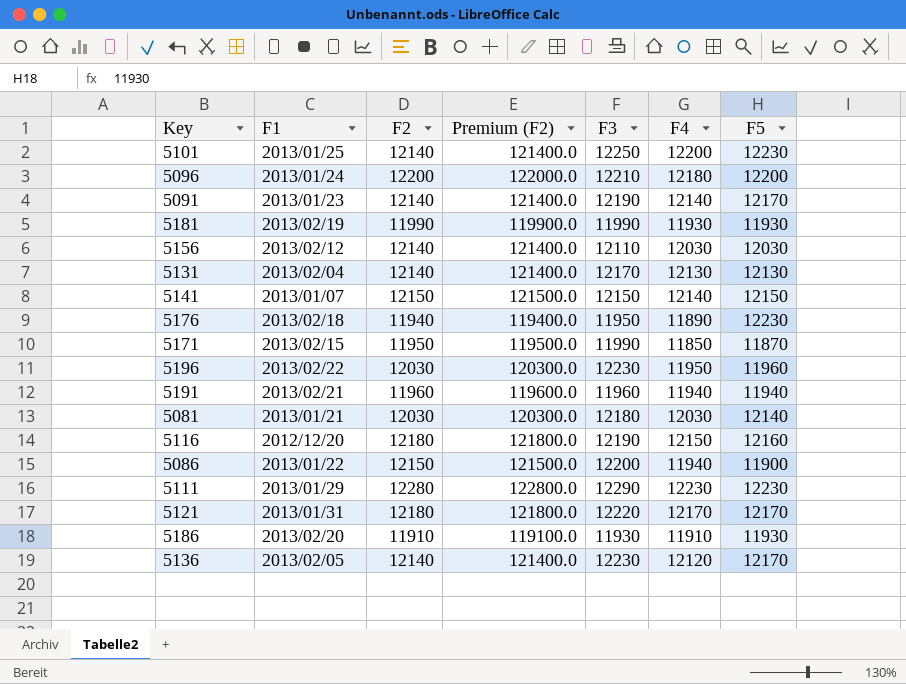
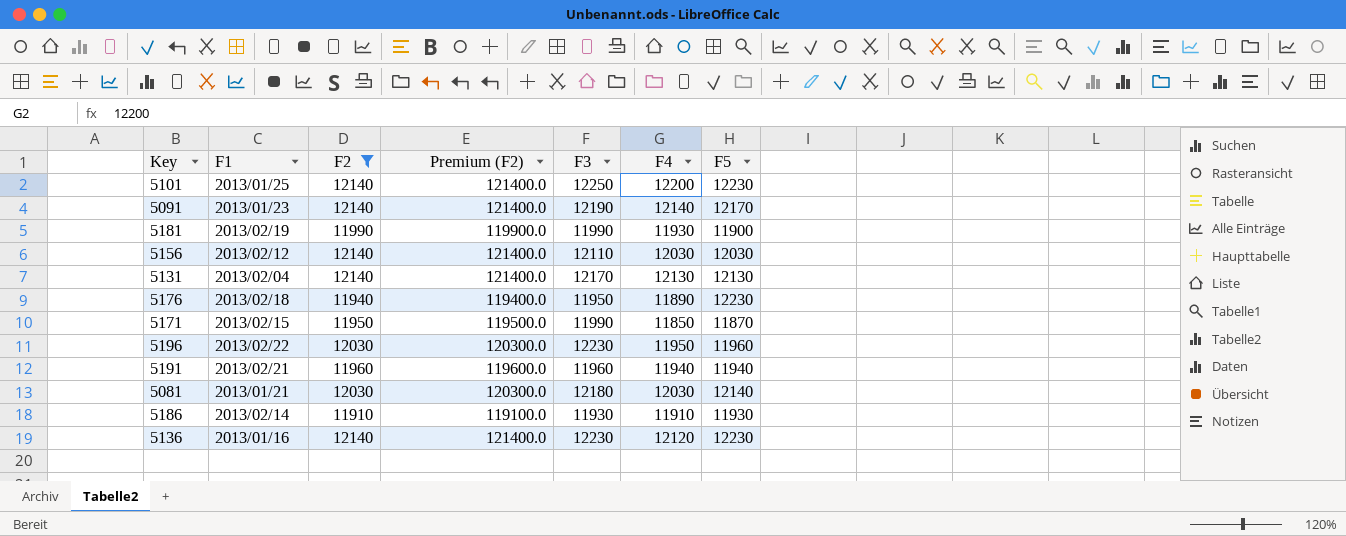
filter: none -> F2 <= 12140
5181 | F5: 11930 -> 11900
5186 | F1: 2013/02/20 -> 2013/02/14
5136 | F1: 2013/02/05 -> 2013/01/16
5136 | F5: 12170 -> 12230

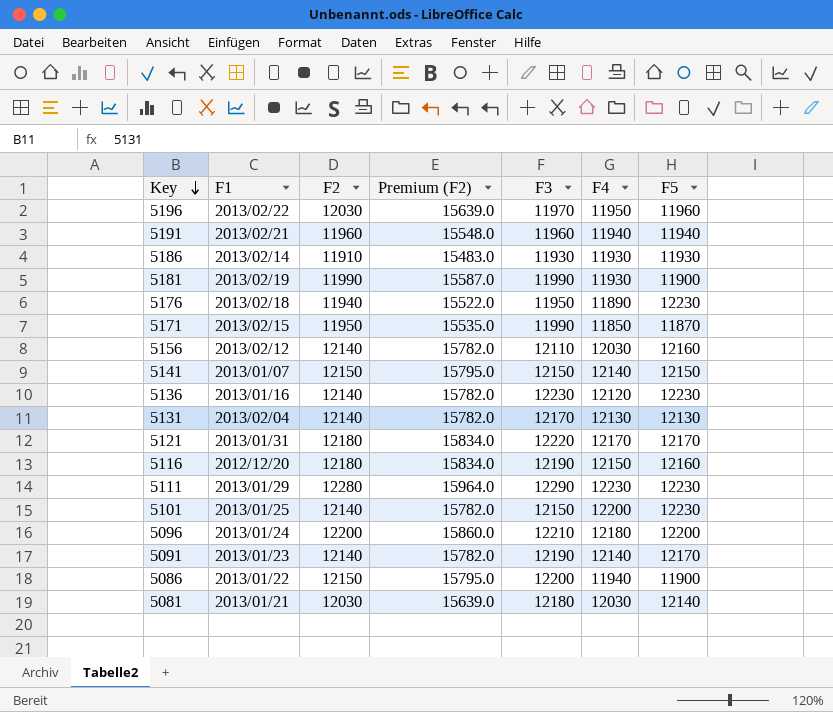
filter: F2 <= 12140 -> none
row order: none -> Key descending
column Premium (F2) | formula: [F2] * 10 -> [F2] * 1.3
5196 | F3: 12230 -> 11970
5186 | F4: 11910 -> 11930
5156 | F5: 12030 -> 12160
5101 | F3: 12250 -> 12150

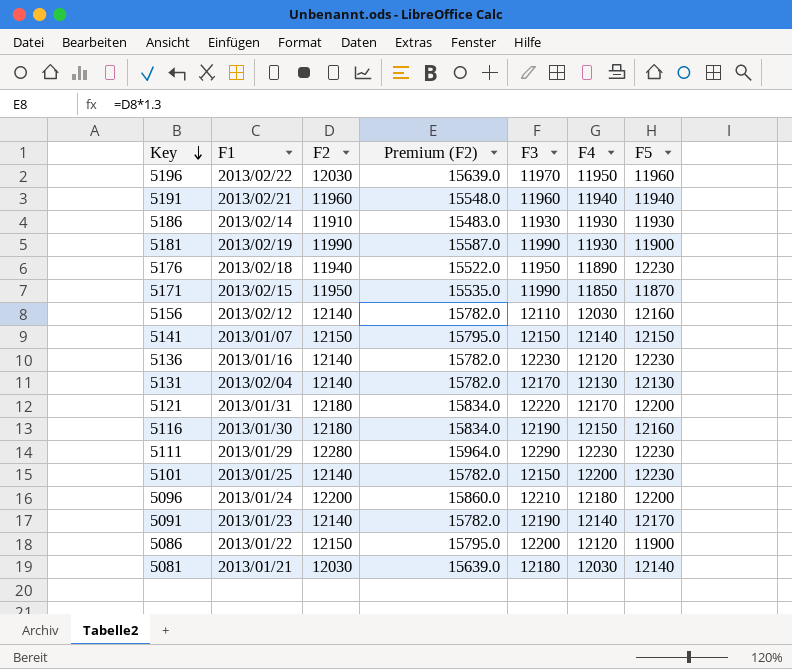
5121 | F5: 12170 -> 12200
5116 | F1: 2012/12/20 -> 2013/01/30
5086 | F4: 11940 -> 12120

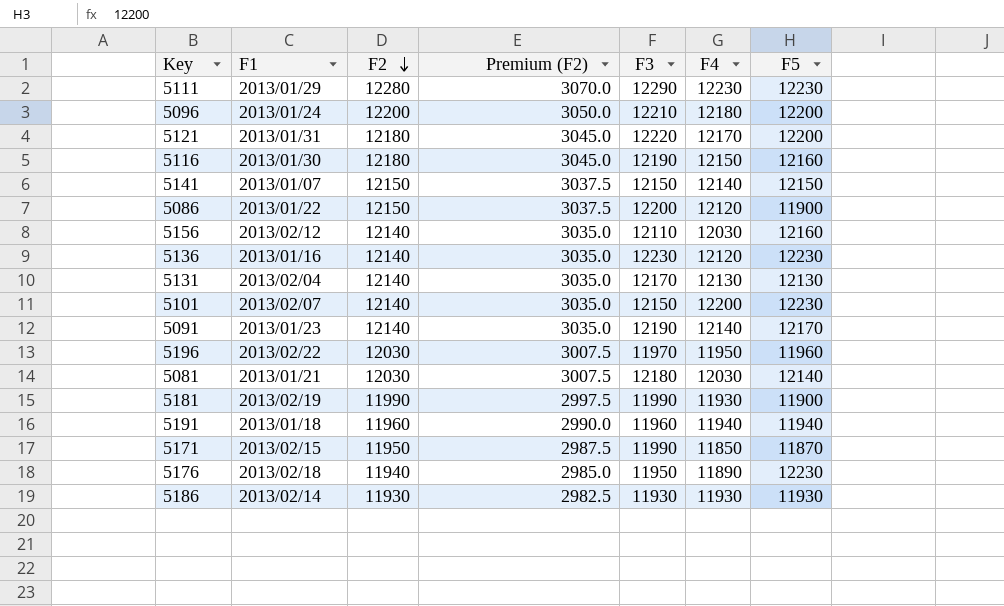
row order: Key descending -> F2 descending
column Premium (F2) | formula: [F2] * 1.3 -> [F2] * 0.25
5101 | F1: 2013/01/25 -> 2013/02/07
5191 | F1: 2013/02/21 -> 2013/01/18
5186 | F2: 11910 -> 11930

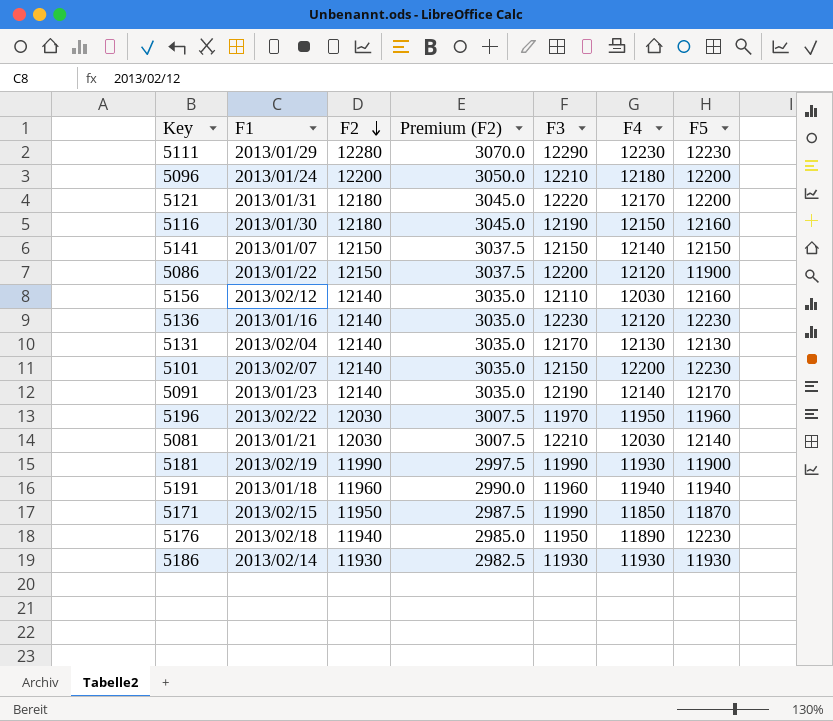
5081 | F3: 12180 -> 12210

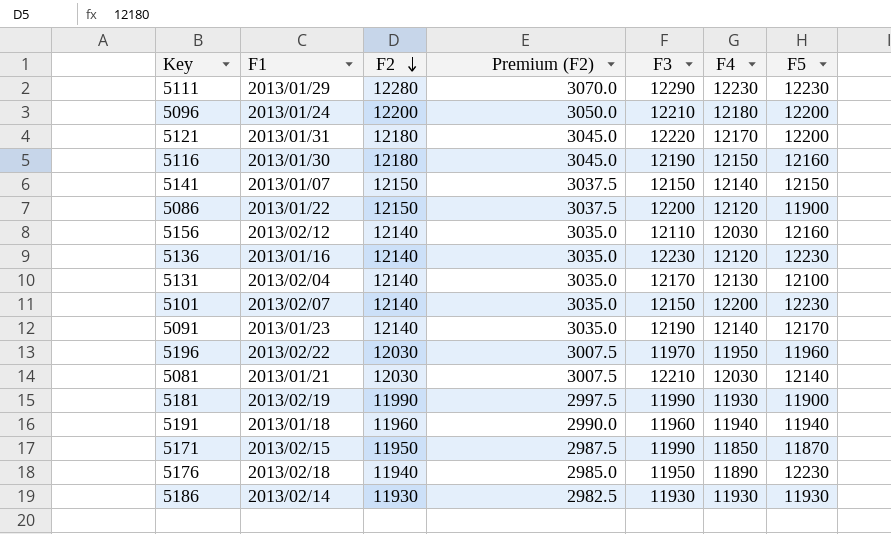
5131 | F5: 12130 -> 12100

